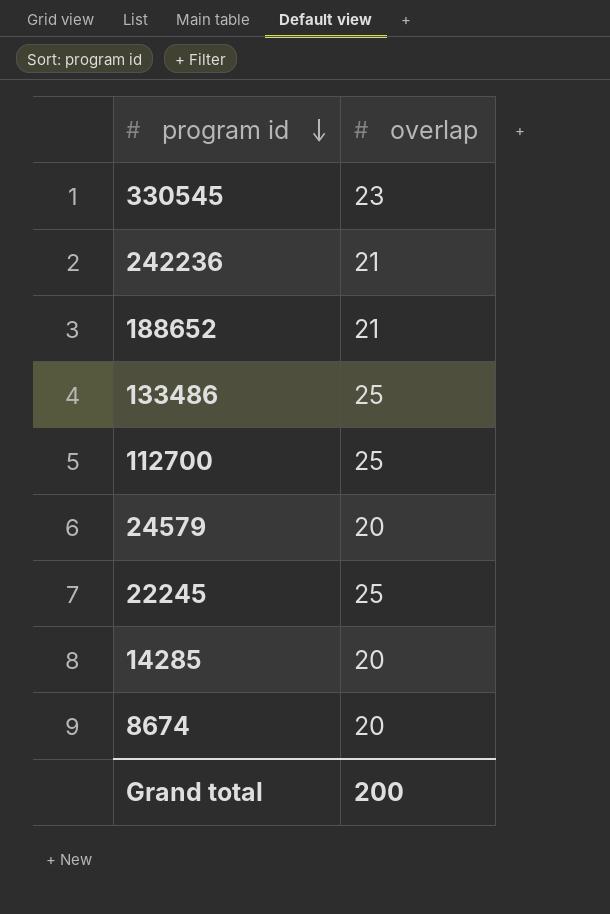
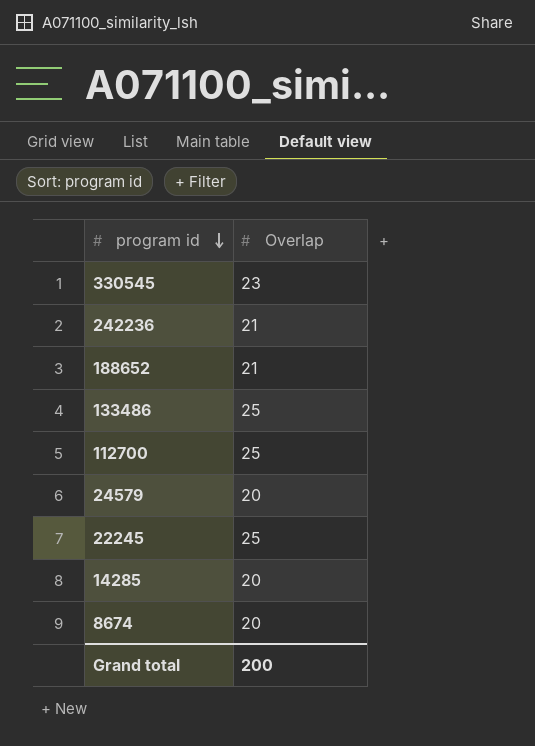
column name: overlap -> Overlap

